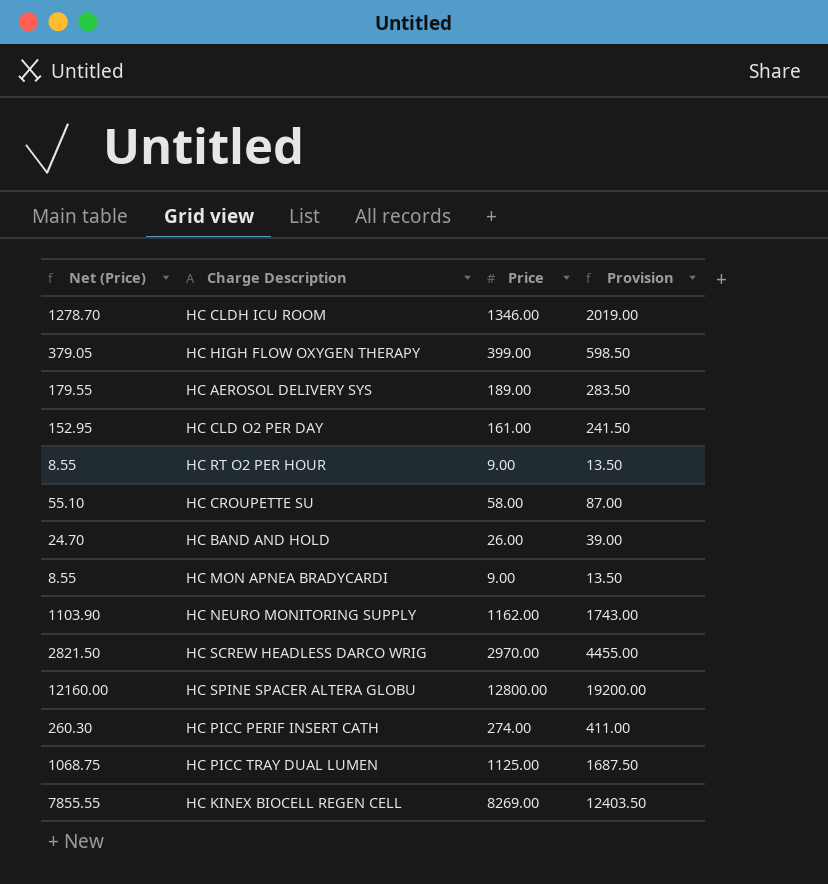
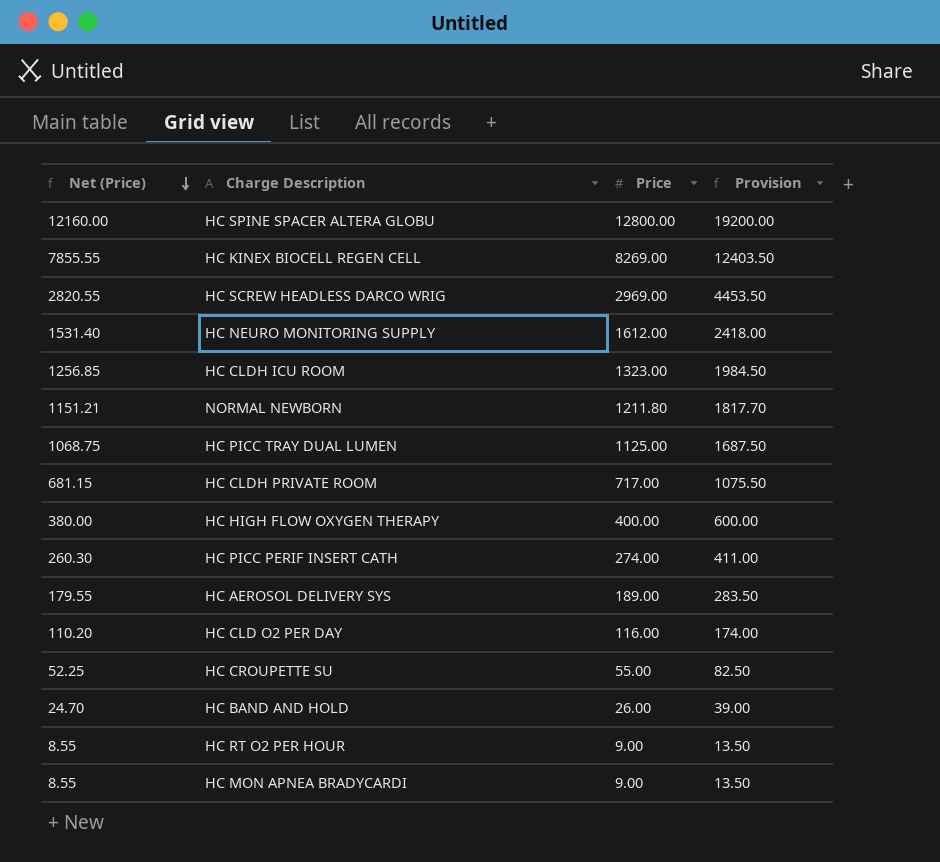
row order: none -> Net (Price) descending
HC SCREW HEADLESS DARCO WRIG | Net (Price): 2821.50 -> 2820.55
HC SCREW HEADLESS DARCO WRIG | Price: 2970.00 -> 2969.00
HC SCREW HEADLESS DARCO WRIG | Provision: 4455.00 -> 4453.50
HC NEURO MONITORING SUPPLY | Net (Price): 1103.90 -> 1531.40
HC NEURO MONITORING SUPPLY | Price: 1162.00 -> 1612.00
HC NEURO MONITORING SUPPLY | Provision: 1743.00 -> 2418.00
HC CLDH ICU ROOM | Net (Price): 1278.70 -> 1256.85
HC CLDH ICU ROOM | Price: 1346.00 -> 1323.00
HC CLDH ICU ROOM | Provision: 2019.00 -> 1984.50
row NORMAL NEWBORN: none -> 1151.21 | 1211.80 | 1817.70
row HC CLDH PRIVATE ROOM: none -> 681.15 | 717.00 | 1075.50
HC HIGH FLOW OXYGEN THERAPY | Net (Price): 379.05 -> 380.00
HC HIGH FLOW OXYGEN THERAPY | Price: 399.00 -> 400.00
HC HIGH FLOW OXYGEN THERAPY | Provision: 598.50 -> 600.00
HC CLD O2 PER DAY | Net (Price): 152.95 -> 110.20
HC CLD O2 PER DAY | Price: 161.00 -> 116.00
HC CLD O2 PER DAY | Provision: 241.50 -> 174.00
HC CROUPETTE SU | Net (Price): 55.10 -> 52.25
HC CROUPETTE SU | Price: 58.00 -> 55.00
HC CROUPETTE SU | Provision: 87.00 -> 82.50

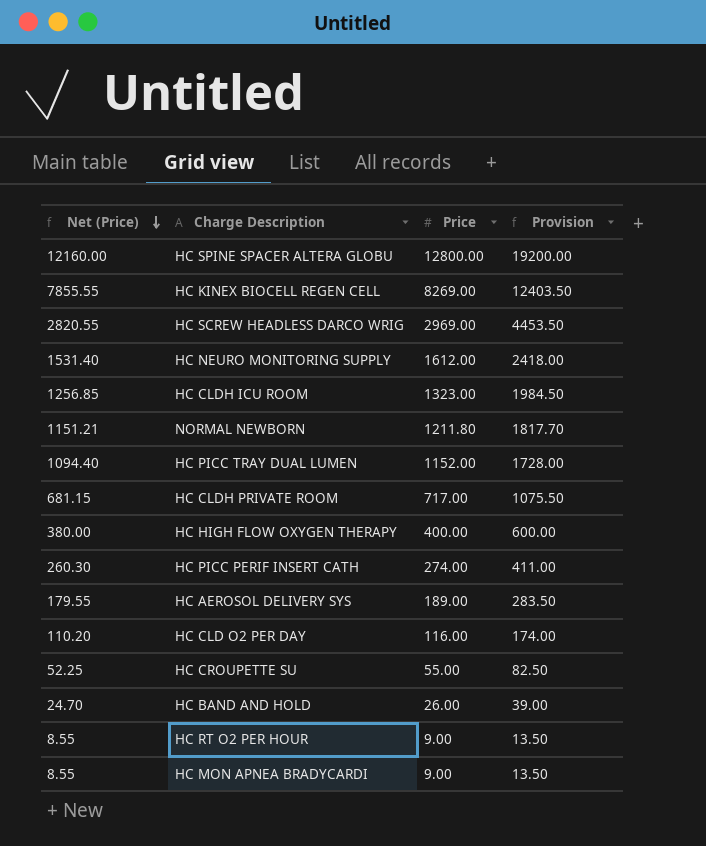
HC PICC TRAY DUAL LUMEN | Net (Price): 1068.75 -> 1094.40
HC PICC TRAY DUAL LUMEN | Price: 1125.00 -> 1152.00
HC PICC TRAY DUAL LUMEN | Provision: 1687.50 -> 1728.00

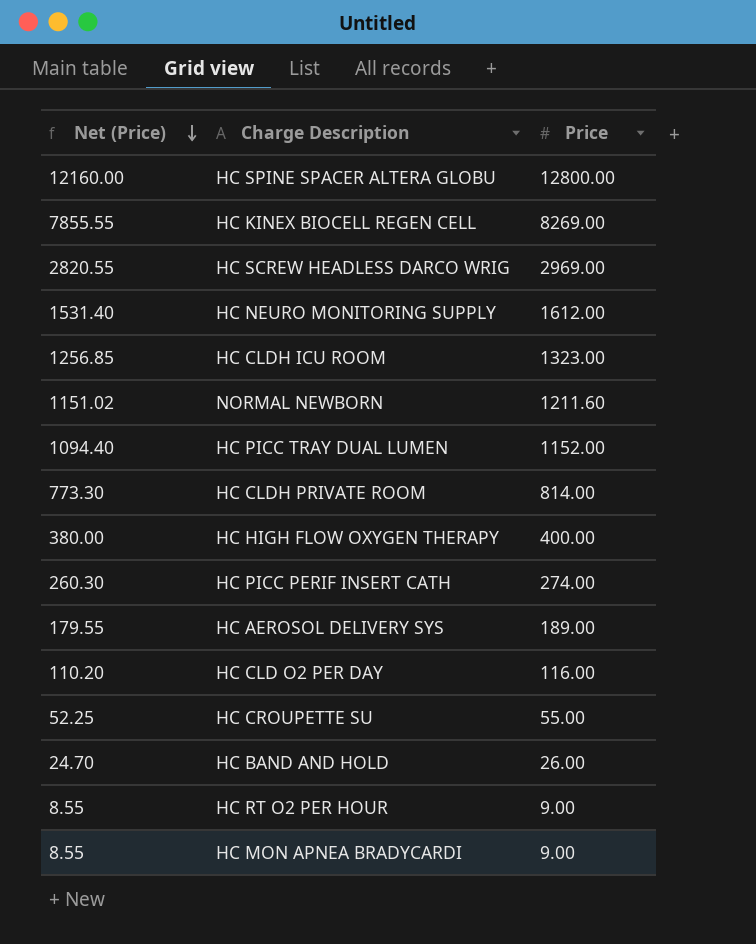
column Provision | formula: [Price] * 1.5 -> none
NORMAL NEWBORN | Net (Price): 1151.21 -> 1151.02
NORMAL NEWBORN | Price: 1211.80 -> 1211.60
HC CLDH PRIVATE ROOM | Net (Price): 681.15 -> 773.30
HC CLDH PRIVATE ROOM | Price: 717.00 -> 814.00

